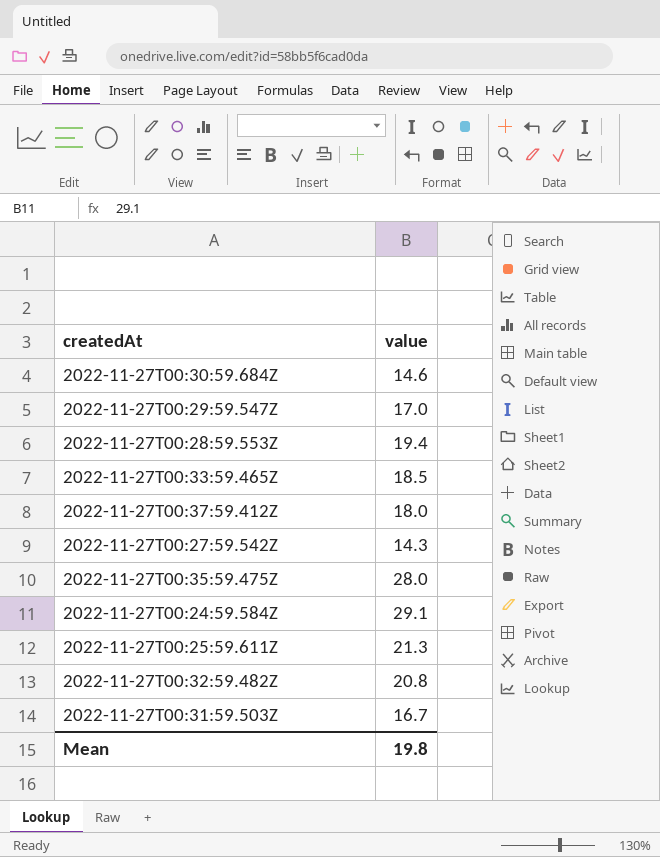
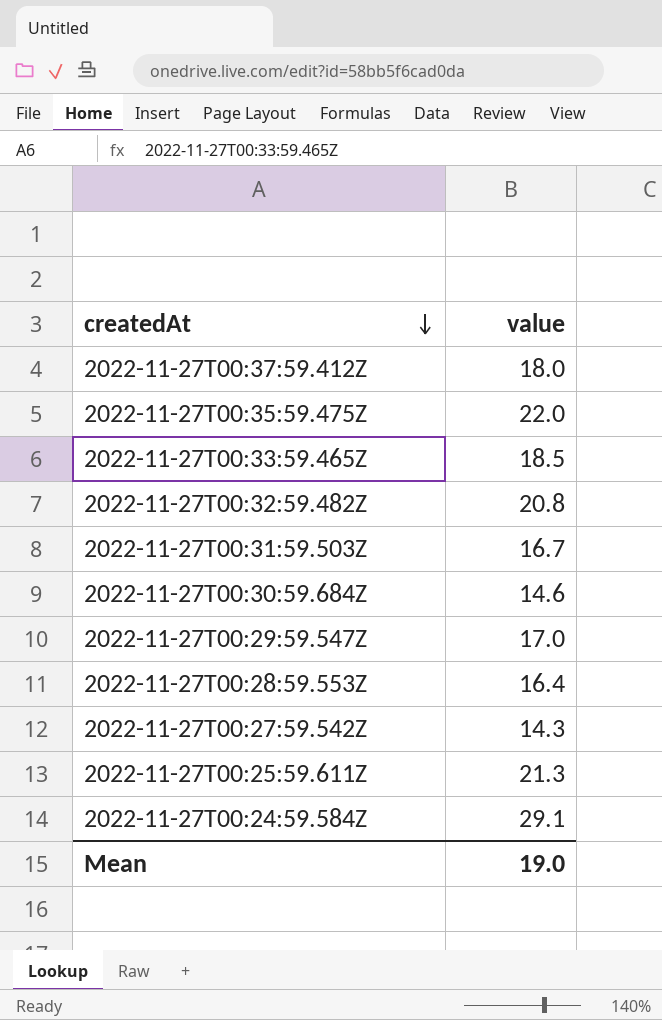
row order: none -> createdAt descending
2022-11-27T00:35:59.475Z | value: 28.0 -> 22.0
2022-11-27T00:28:59.553Z | value: 19.4 -> 16.4
Mean | value: 19.8 -> 19.0

